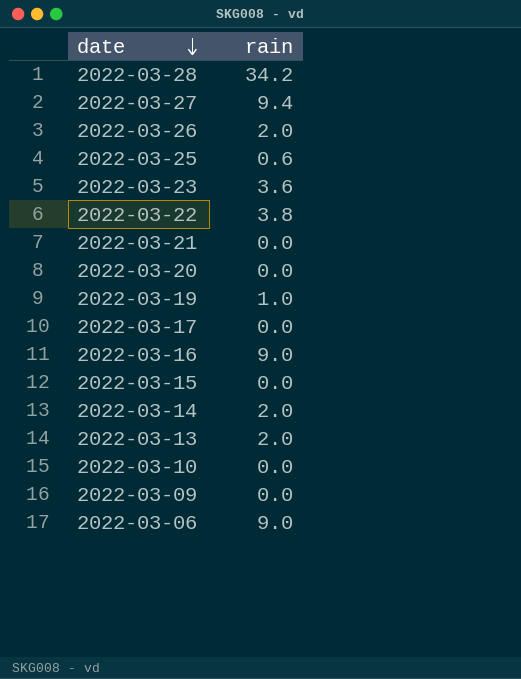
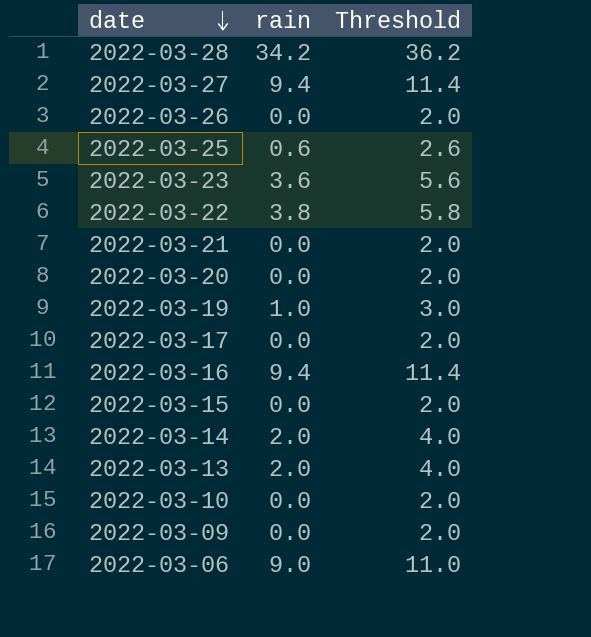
column Threshold | formula: none -> [rain] + 2
2022-03-26 | rain: 2.0 -> 0.0
2022-03-16 | rain: 9.0 -> 9.4

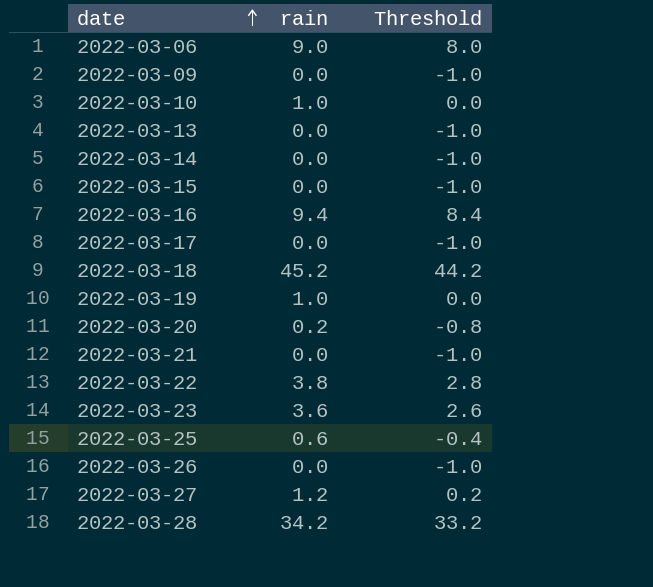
row order: date descending -> date ascending
column Threshold | formula: [rain] + 2 -> [rain] - 1
2022-03-10 | rain: 0.0 -> 1.0
2022-03-13 | rain: 2.0 -> 0.0
2022-03-14 | rain: 2.0 -> 0.0
row 2022-03-18: none -> 45.2 | 44.2
2022-03-20 | rain: 0.0 -> 0.2
2022-03-27 | rain: 9.4 -> 1.2

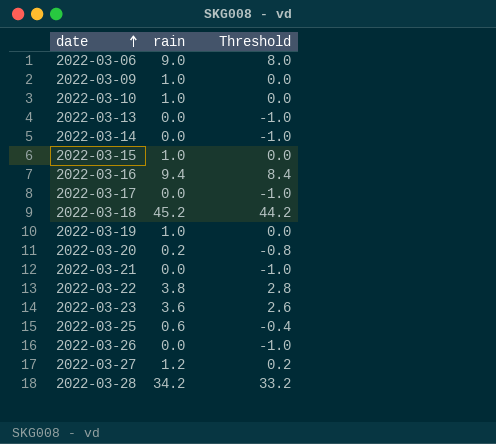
2022-03-09 | rain: 0.0 -> 1.0
2022-03-09 | Threshold: -1.0 -> 0.0
2022-03-15 | rain: 0.0 -> 1.0
2022-03-15 | Threshold: -1.0 -> 0.0

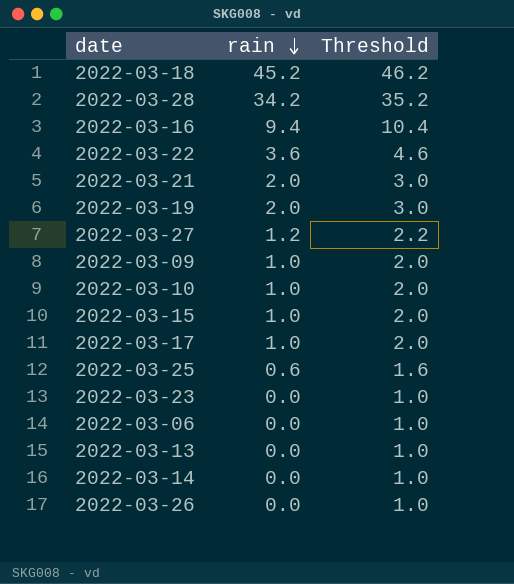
row order: date ascending -> rain descending
column Threshold | formula: [rain] - 1 -> [rain] + 1
row 2022-03-20: 0.2 | -0.8 -> none
2022-03-22 | rain: 3.8 -> 3.6
2022-03-21 | rain: 0.0 -> 2.0
2022-03-19 | rain: 1.0 -> 2.0
2022-03-17 | rain: 0.0 -> 1.0
2022-03-23 | rain: 3.6 -> 0.0
2022-03-06 | rain: 9.0 -> 0.0

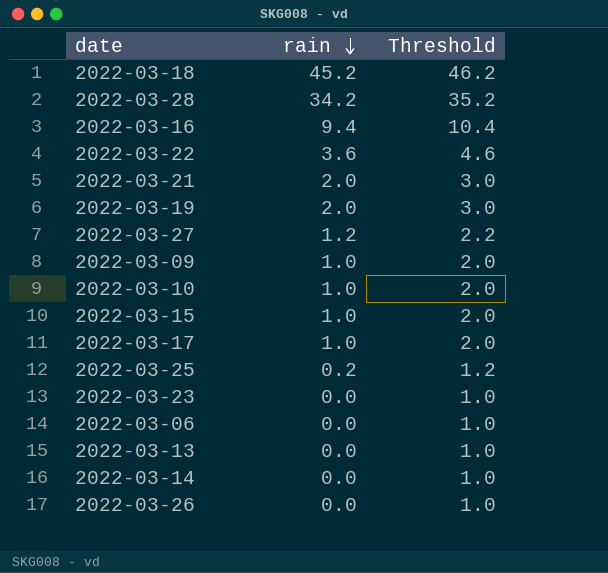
2022-03-25 | rain: 0.6 -> 0.2
2022-03-25 | Threshold: 1.6 -> 1.2

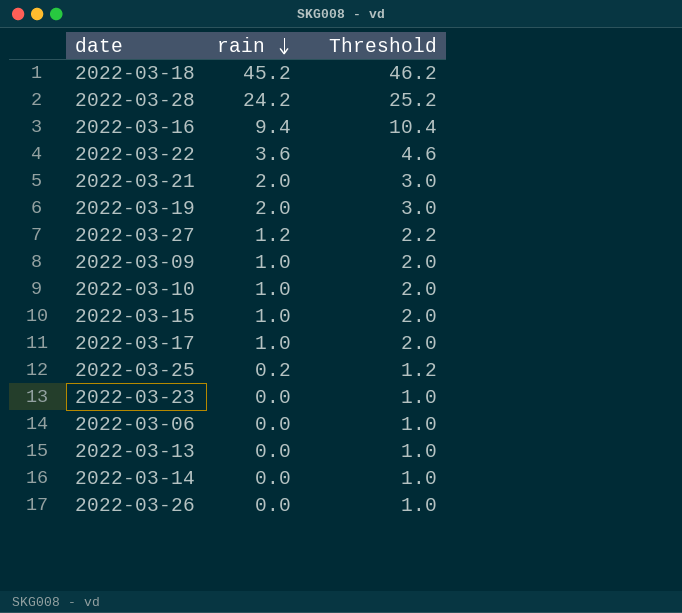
2022-03-28 | rain: 34.2 -> 24.2
2022-03-28 | Threshold: 35.2 -> 25.2

